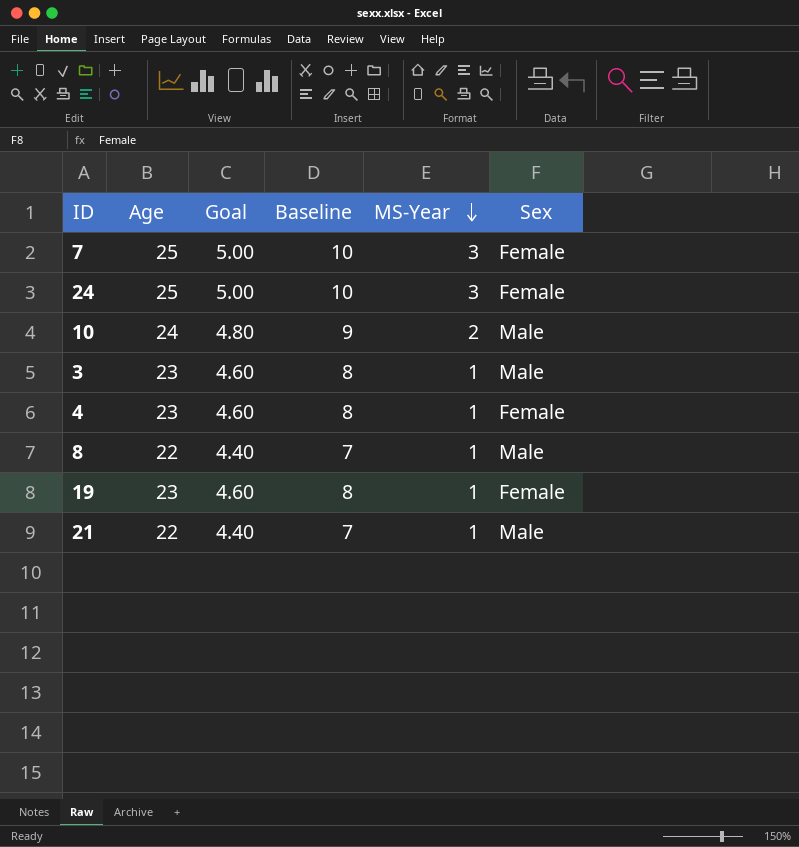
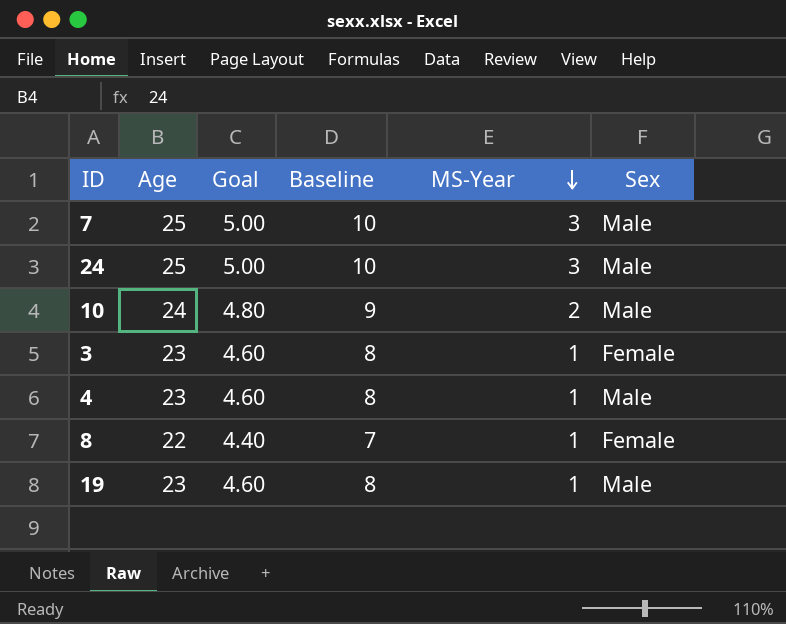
row 21: 22 | 4.40 | 7 | 1 | Male -> none
7 | Sex: Female -> Male
24 | Sex: Female -> Male
3 | Sex: Male -> Female
4 | Sex: Female -> Male
8 | Sex: Male -> Female
19 | Sex: Female -> Male

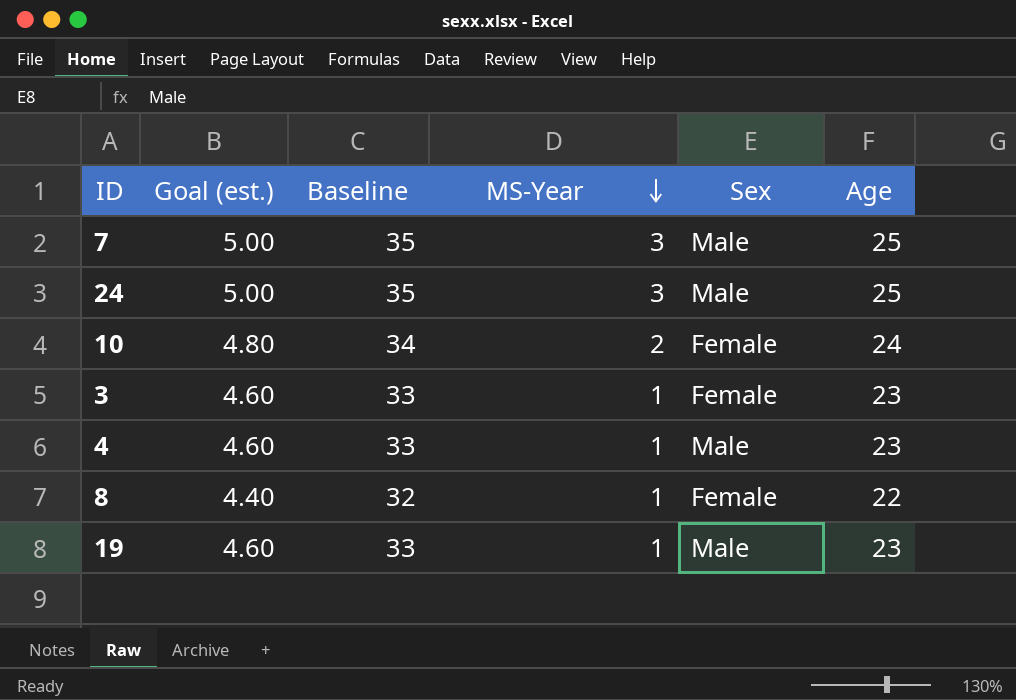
column name: Goal -> Goal (est.)
column Baseline | formula: [Age] - 15 -> [Age] + 10
column Age | position: 2 -> 6
10 | Sex: Male -> Female

